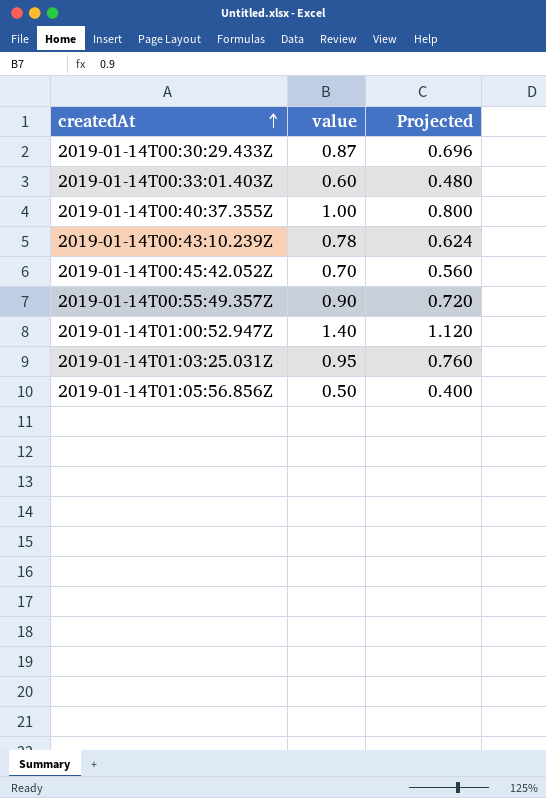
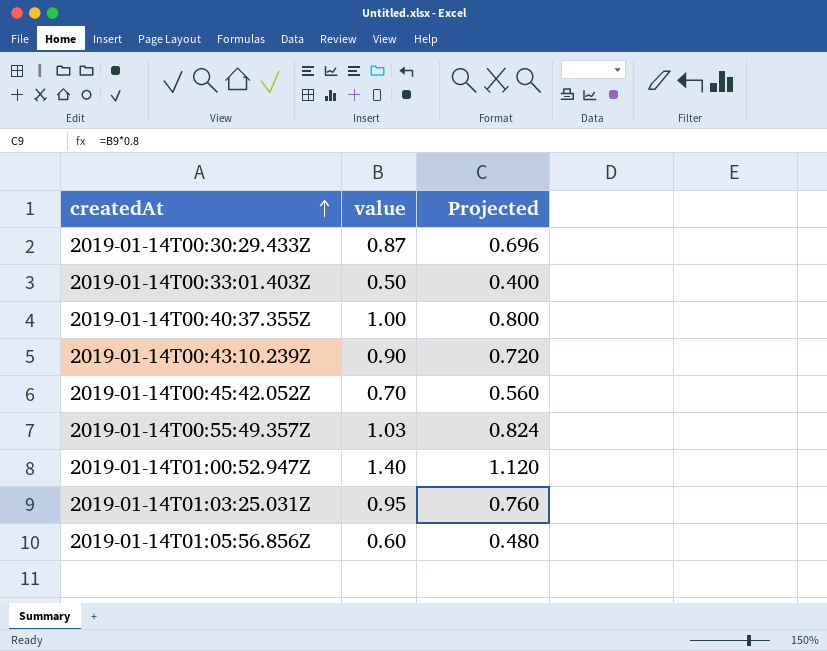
2019-01-14T00:33:01.403Z | value: 0.60 -> 0.50
2019-01-14T00:33:01.403Z | Projected: 0.480 -> 0.400
2019-01-14T00:43:10.239Z | value: 0.78 -> 0.90
2019-01-14T00:43:10.239Z | Projected: 0.624 -> 0.720
2019-01-14T00:55:49.357Z | value: 0.90 -> 1.03
2019-01-14T00:55:49.357Z | Projected: 0.720 -> 0.824
2019-01-14T01:05:56.856Z | value: 0.50 -> 0.60
2019-01-14T01:05:56.856Z | Projected: 0.400 -> 0.480

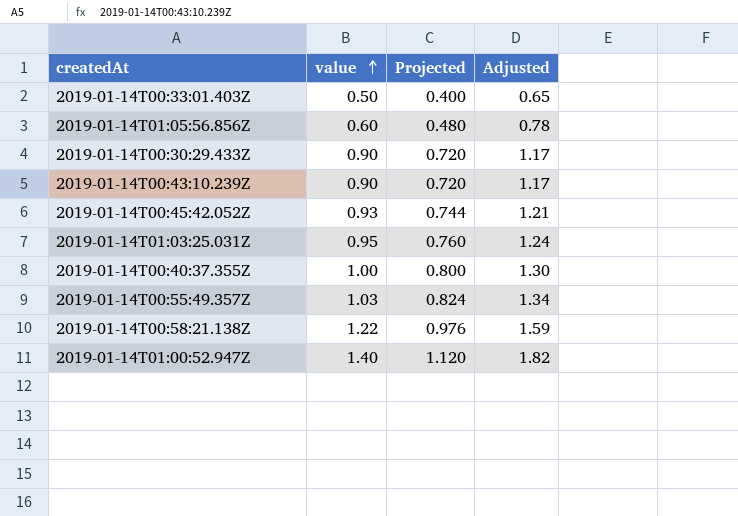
row order: createdAt ascending -> value ascending
column Adjusted | formula: none -> [value] * 1.3
2019-01-14T00:30:29.433Z | value: 0.87 -> 0.90
2019-01-14T00:30:29.433Z | Projected: 0.696 -> 0.720
2019-01-14T00:45:42.052Z | value: 0.70 -> 0.93
2019-01-14T00:45:42.052Z | Projected: 0.560 -> 0.744
row 2019-01-14T00:58:21.138Z: none -> 1.22 | 0.976 | 1.59

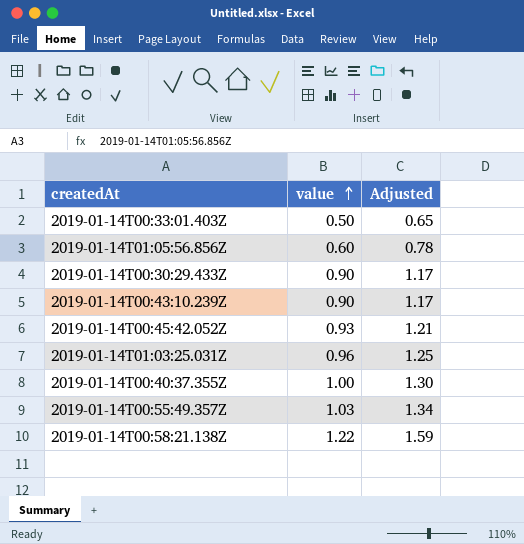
column Projected | formula: [value] * 0.8 -> none
row 2019-01-14T01:00:52.947Z: 1.40 | 1.120 | 1.82 -> none
2019-01-14T01:03:25.031Z | value: 0.95 -> 0.96
2019-01-14T01:03:25.031Z | Adjusted: 1.24 -> 1.25

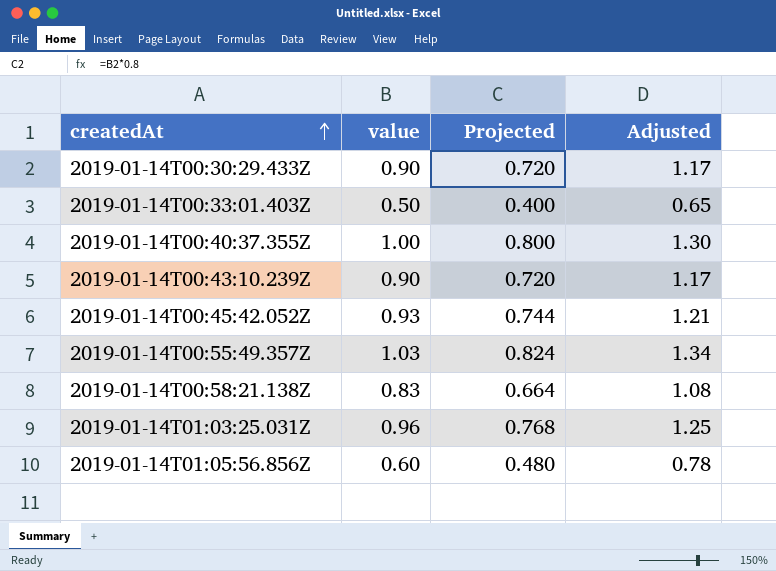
row order: value ascending -> createdAt ascending
column Projected | formula: none -> [value] * 0.8
2019-01-14T00:58:21.138Z | value: 1.22 -> 0.83
2019-01-14T00:58:21.138Z | Adjusted: 1.59 -> 1.08

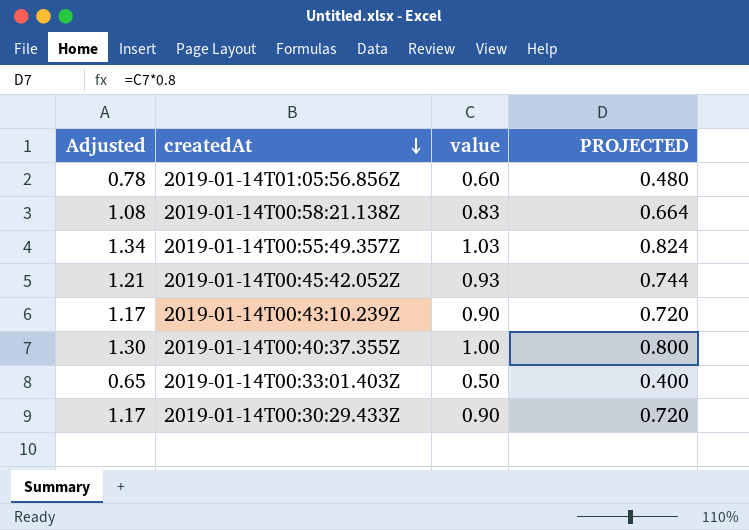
row order: createdAt ascending -> createdAt descending
column Adjusted | position: 4 -> 1
column name: Projected -> PROJECTED
row 2019-01-14T01:03:25.031Z: 0.96 | 0.768 | 1.25 -> none

